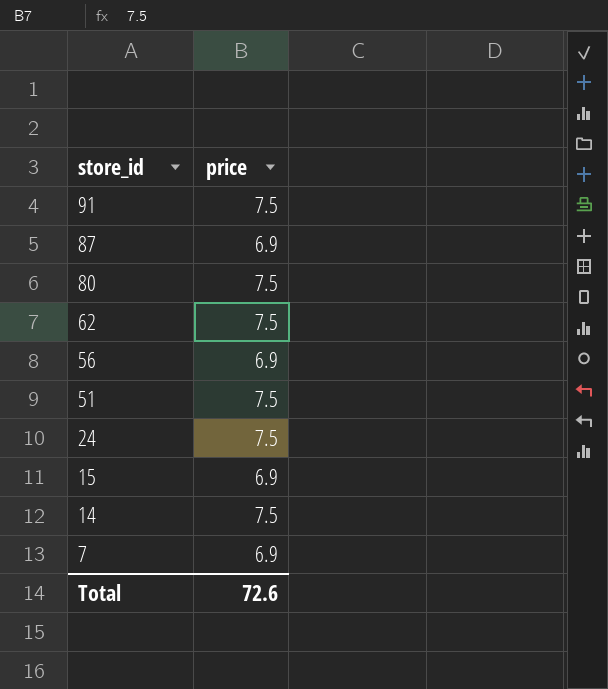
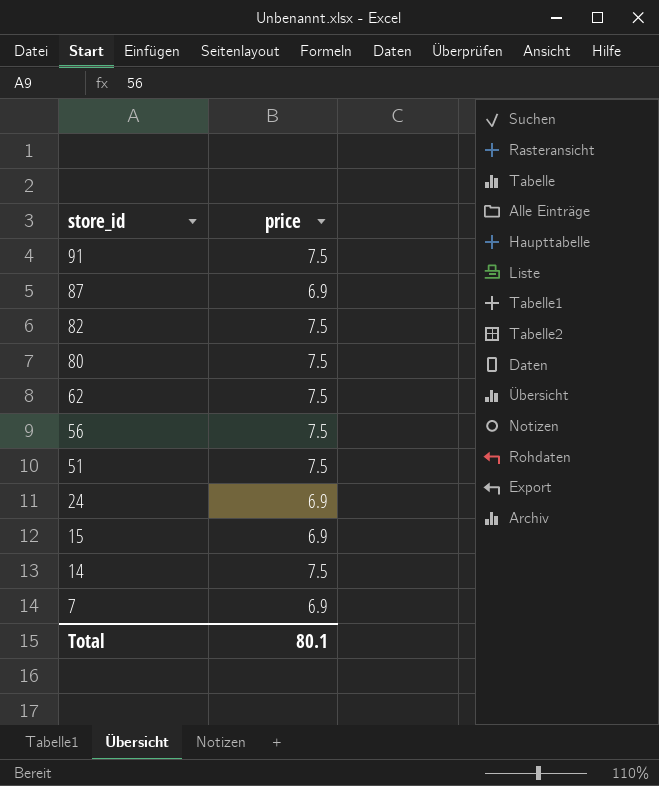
row 82: none -> 7.5
56 | price: 6.9 -> 7.5
24 | price: 7.5 -> 6.9
Total | price: 72.6 -> 80.1

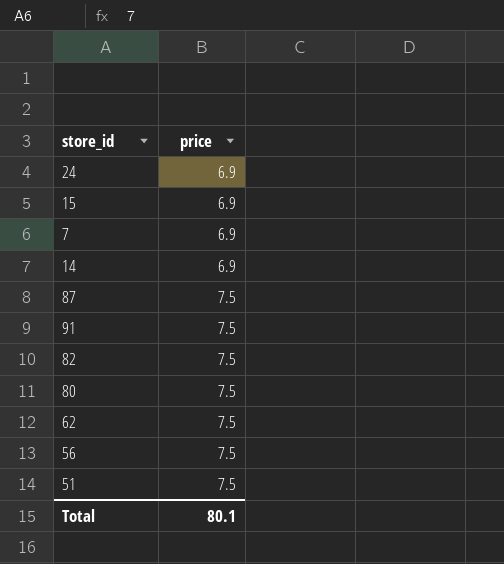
row order: store_id descending -> price ascending
14 | price: 7.5 -> 6.9
87 | price: 6.9 -> 7.5

